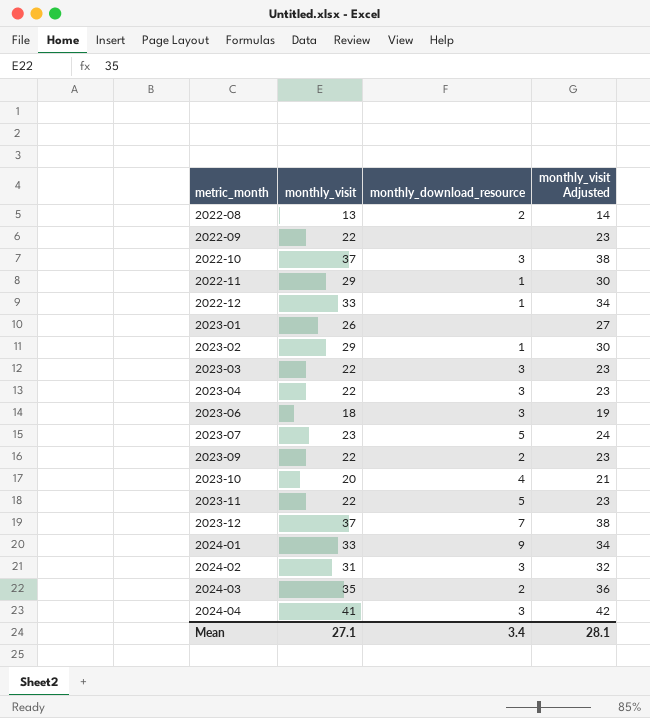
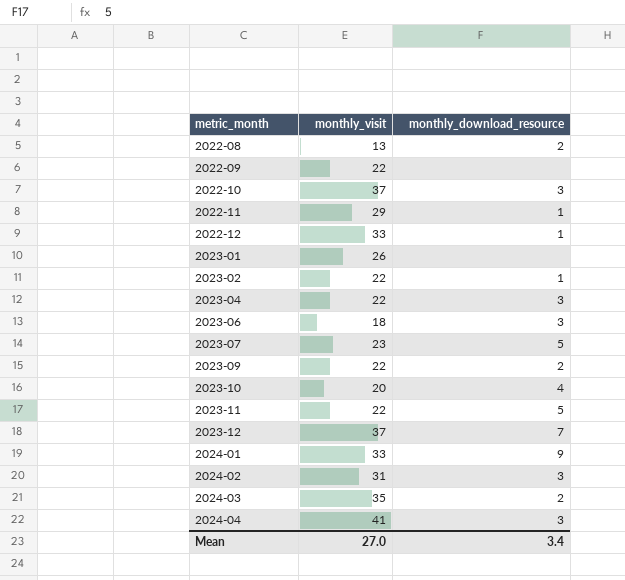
column monthly_visit Adjusted | formula: [monthly_visit] + 1 -> none
row 2023-03: 22 | 3 | 23 -> none
2023-02 | monthly_visit: 29 -> 22
Mean | monthly_visit: 27.1 -> 27.0

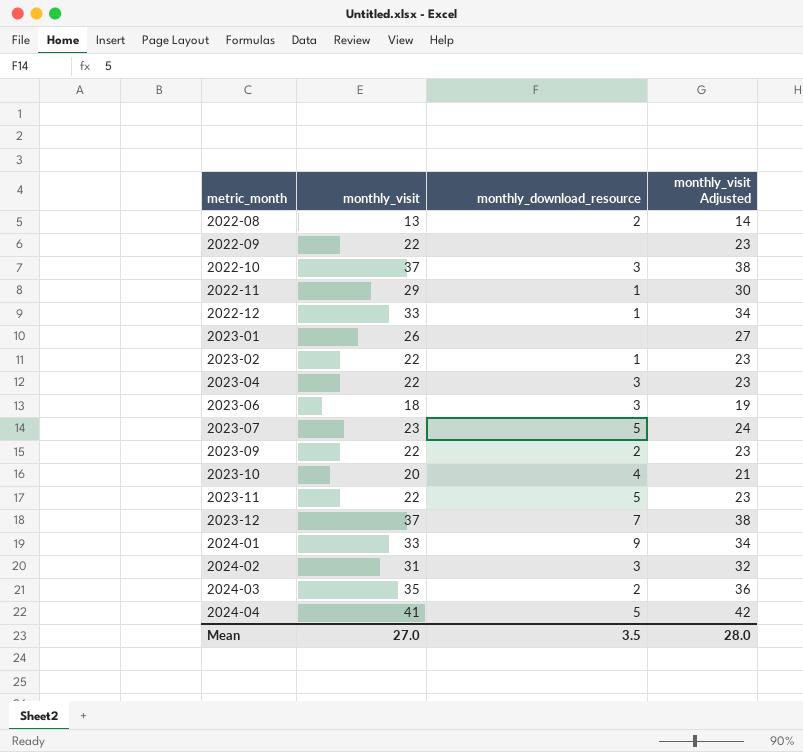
column monthly_visit Adjusted | formula: none -> [monthly_visit] + 1
2024-04 | monthly_download_resource: 3 -> 5
Mean | monthly_download_resource: 3.4 -> 3.5

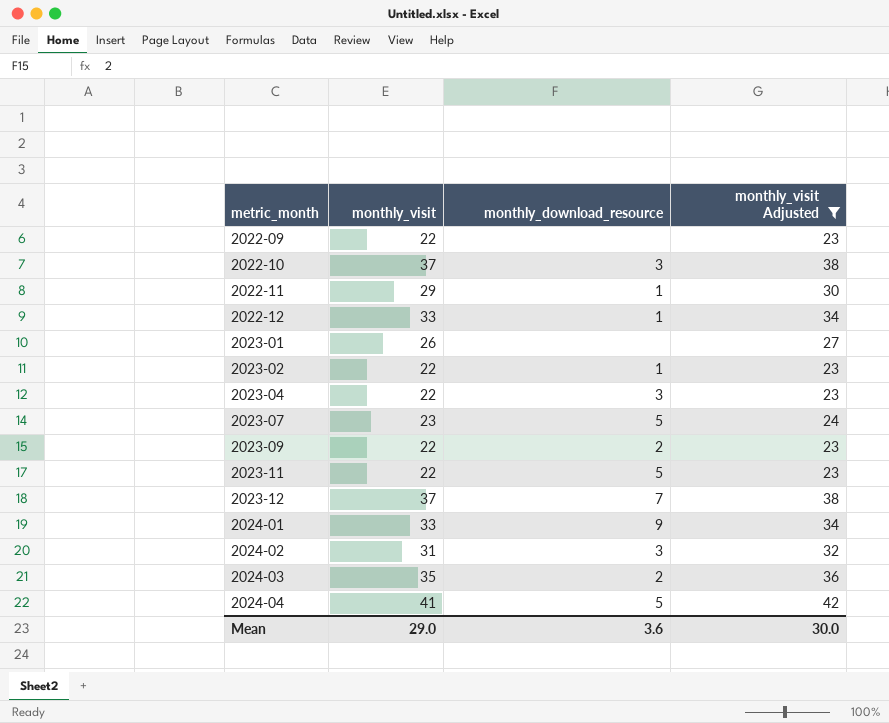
filter: none -> monthly_visit Adjusted >= 23
Mean | monthly_visit: 27.0 -> 29.0
Mean | monthly_download_resource: 3.5 -> 3.6
Mean | monthly_visit Adjusted: 28.0 -> 30.0

